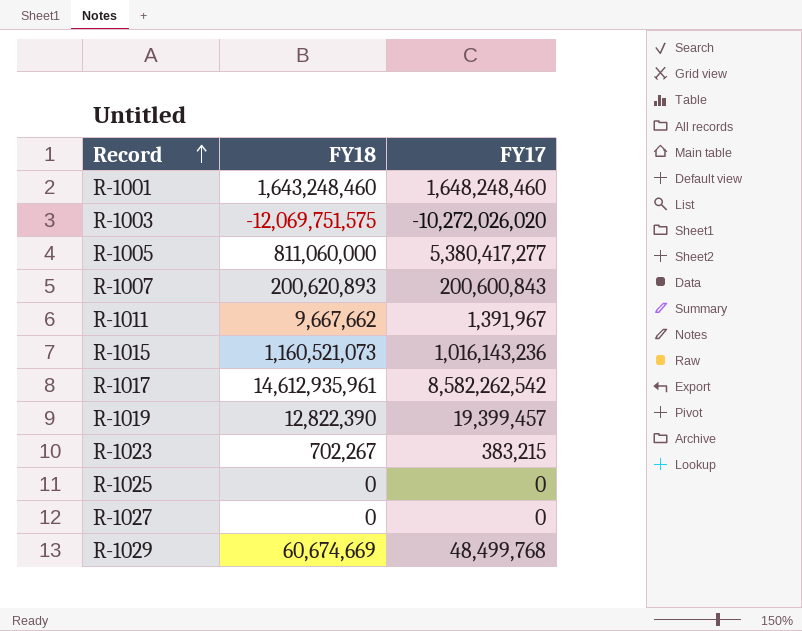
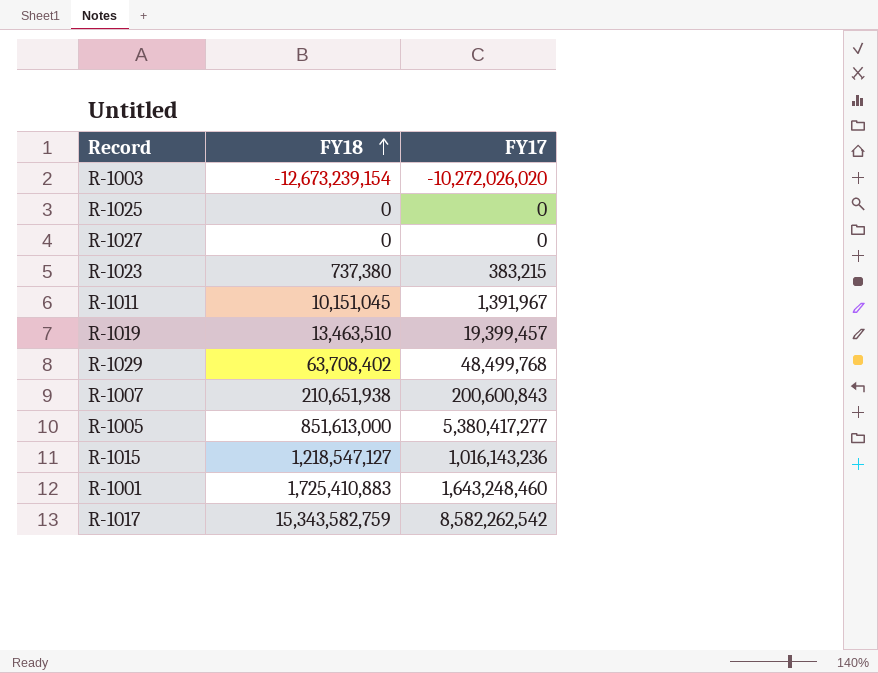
row order: Record ascending -> FY18 ascending
R-1003 | FY18: -12,069,751,575 -> -12,673,239,154
R-1023 | FY18: 702,267 -> 737,380
R-1011 | FY18: 9,667,662 -> 10,151,045
R-1019 | FY18: 12,822,390 -> 13,463,510
R-1029 | FY18: 60,674,669 -> 63,708,402
R-1007 | FY18: 200,620,893 -> 210,651,938
R-1005 | FY18: 811,060,000 -> 851,613,000
R-1015 | FY18: 1,160,521,073 -> 1,218,547,127
R-1001 | FY18: 1,643,248,460 -> 1,725,410,883
R-1001 | FY17: 1,648,248,460 -> 1,643,248,460
R-1017 | FY18: 14,612,935,961 -> 15,343,582,759

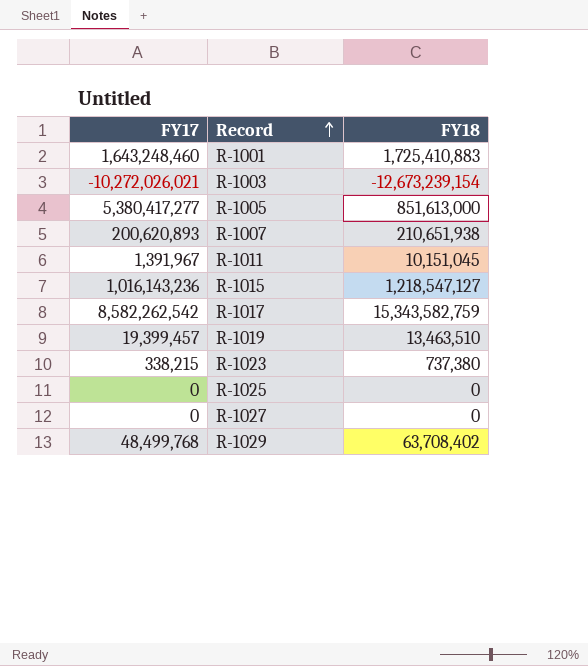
row order: FY18 ascending -> Record ascending
column FY17 | position: 3 -> 1
R-1003 | FY17: -10,272,026,020 -> -10,272,026,021
R-1007 | FY17: 200,600,843 -> 200,620,893
R-1023 | FY17: 383,215 -> 338,215

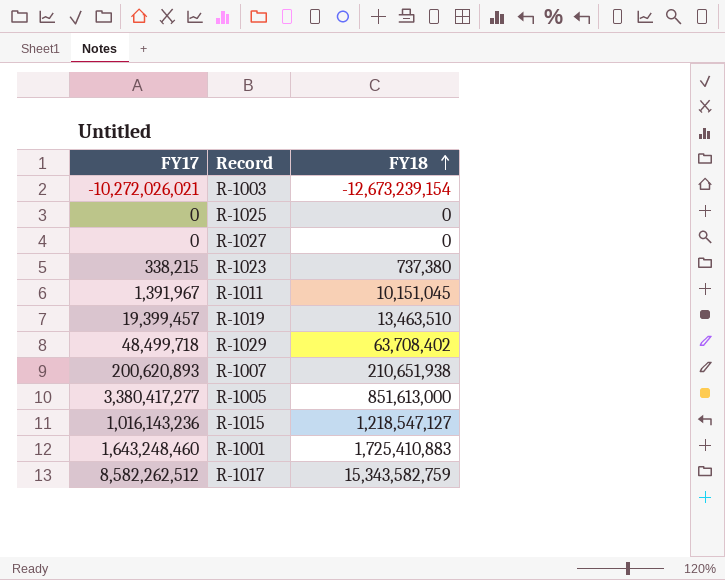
row order: Record ascending -> FY18 ascending
R-1029 | FY17: 48,499,768 -> 48,499,718
R-1005 | FY17: 5,380,417,277 -> 3,380,417,277
R-1017 | FY17: 8,582,262,542 -> 8,582,262,512

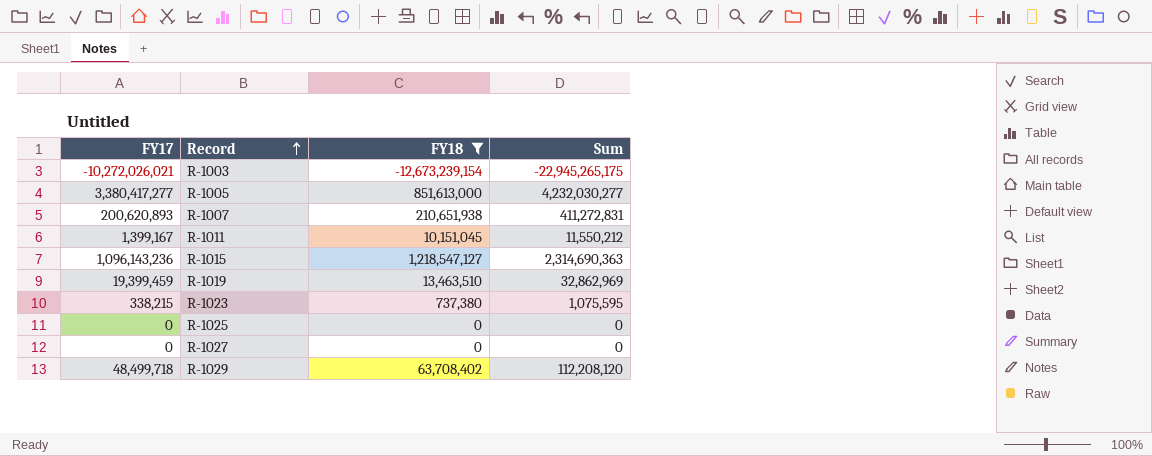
filter: none -> FY18 <= 1,218,547,127
row order: FY18 ascending -> Record ascending
column Sum | formula: none -> [FY17] + [FY18]
R-1011 | FY17: 1,391,967 -> 1,399,167
R-1015 | FY17: 1,016,143,236 -> 1,096,143,236
R-1019 | FY17: 19,399,457 -> 19,399,459

